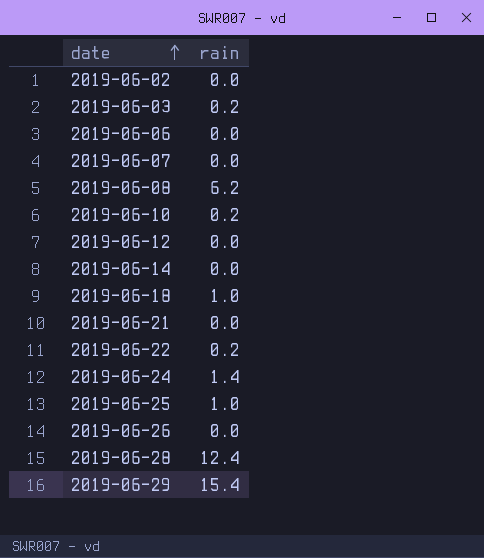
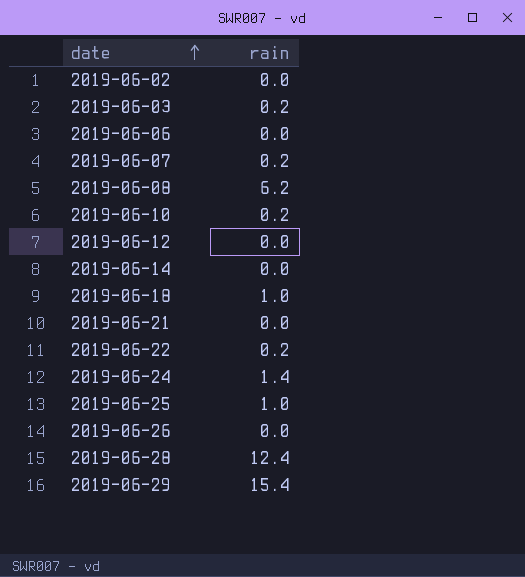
2019-06-07 | rain: 0.0 -> 0.2

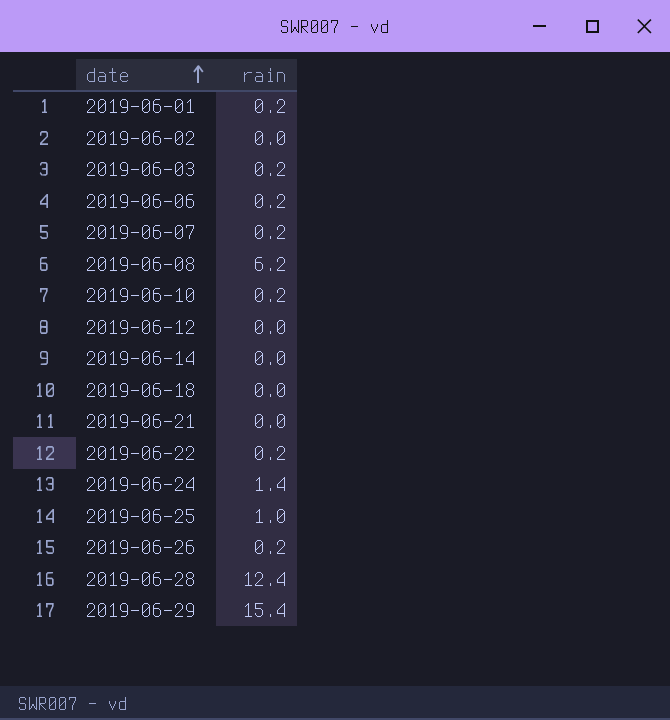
row 2019-06-01: none -> 0.2
2019-06-06 | rain: 0.0 -> 0.2
2019-06-18 | rain: 1.0 -> 0.0
2019-06-26 | rain: 0.0 -> 0.2

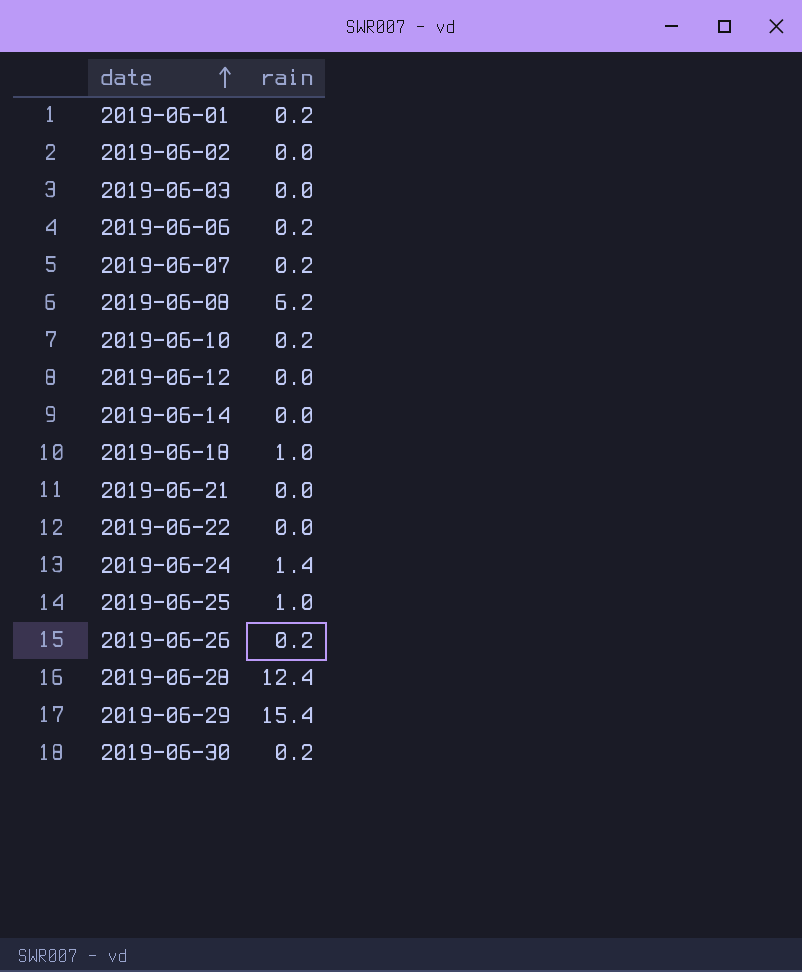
2019-06-03 | rain: 0.2 -> 0.0
2019-06-18 | rain: 0.0 -> 1.0
2019-06-22 | rain: 0.2 -> 0.0
row 2019-06-30: none -> 0.2

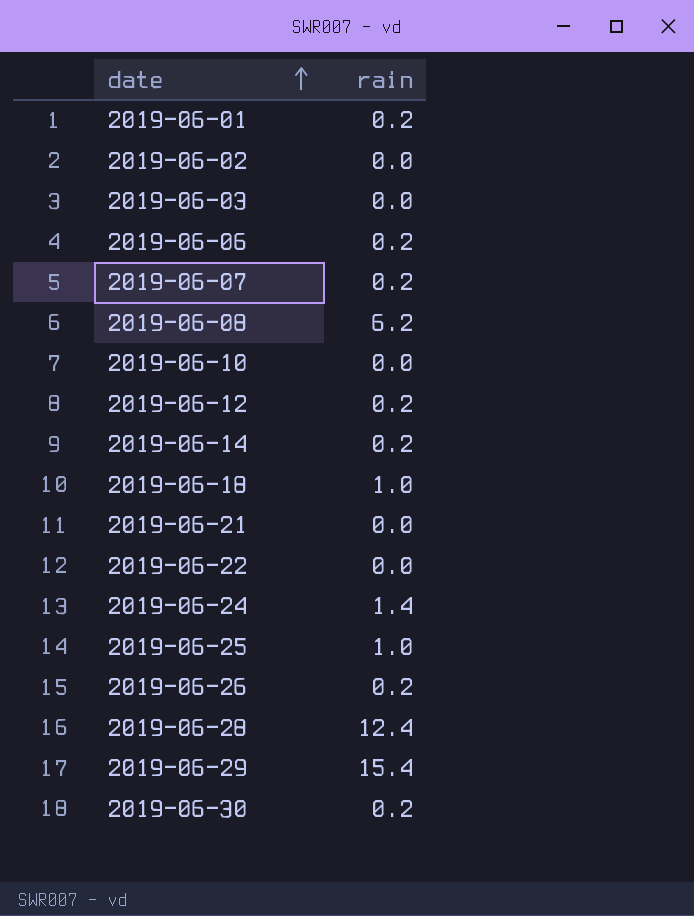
2019-06-10 | rain: 0.2 -> 0.0
2019-06-12 | rain: 0.0 -> 0.2
2019-06-14 | rain: 0.0 -> 0.2

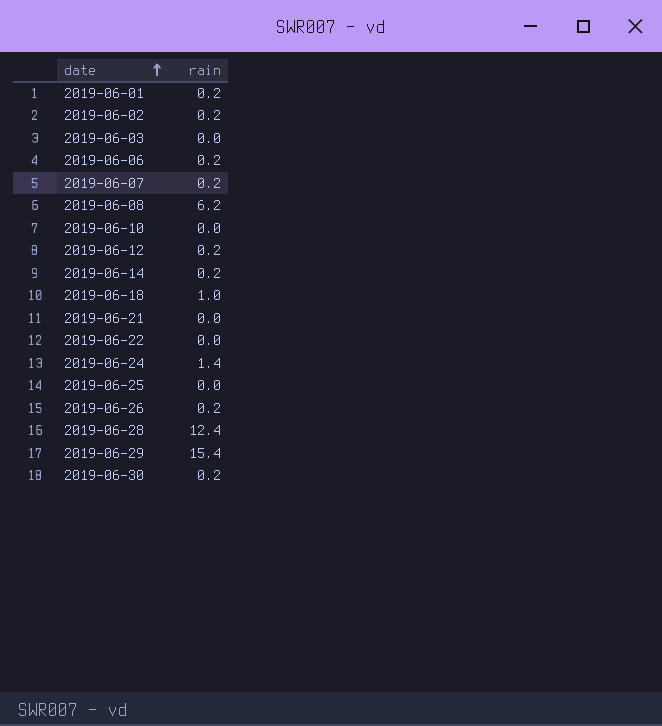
2019-06-02 | rain: 0.0 -> 0.2
2019-06-25 | rain: 1.0 -> 0.0

